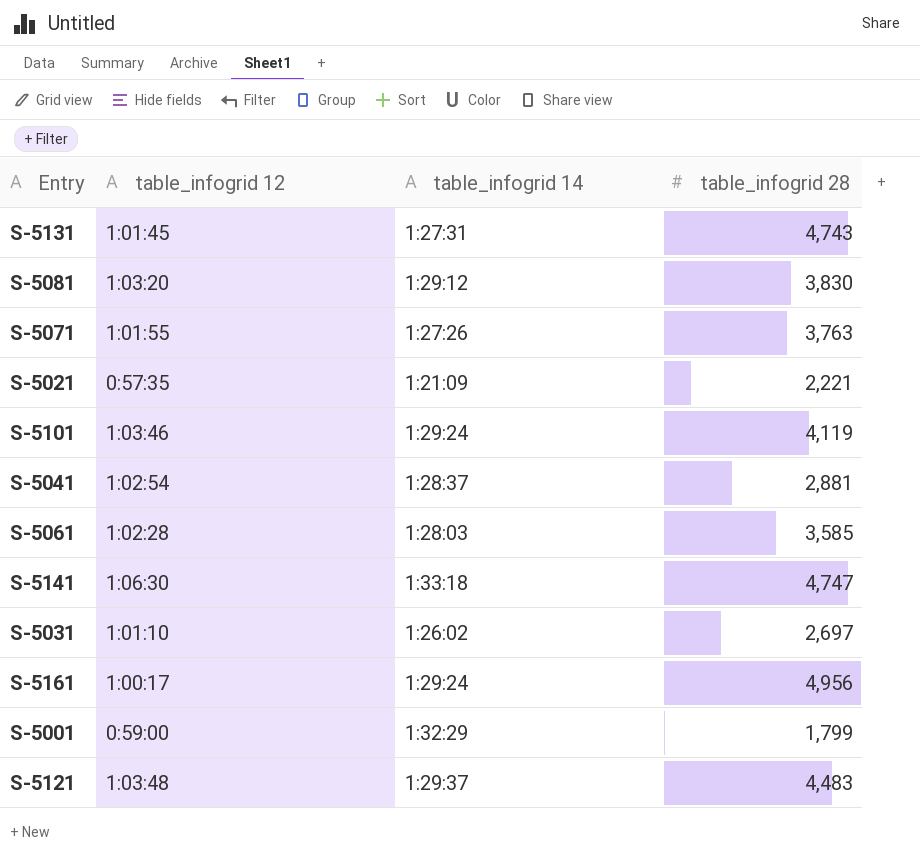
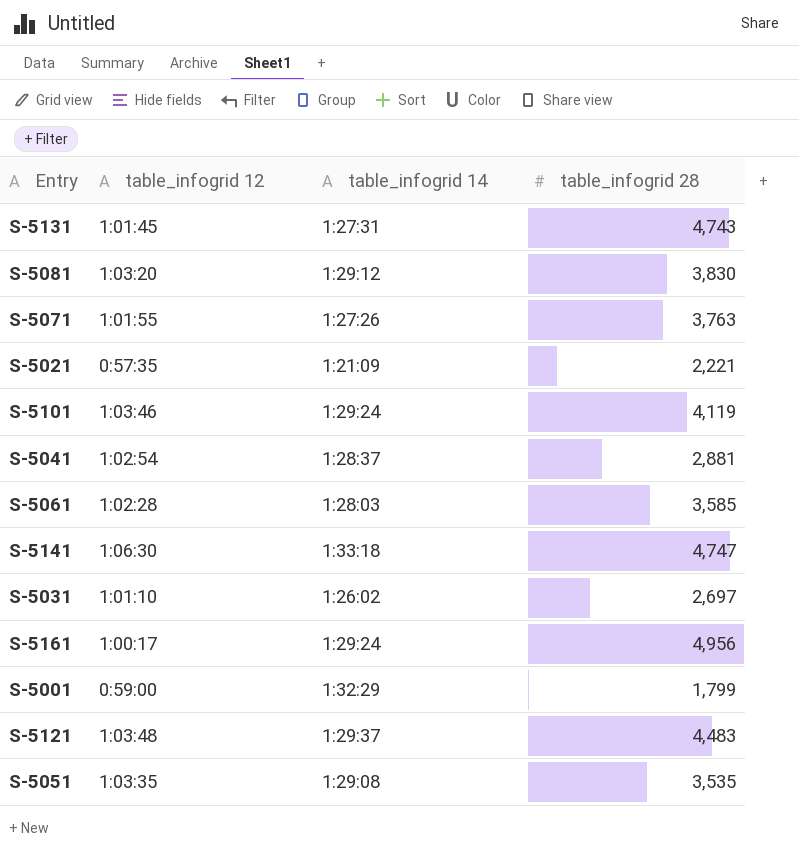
row S-5051: none -> 1:03:35 | 1:29:08 | 3,535

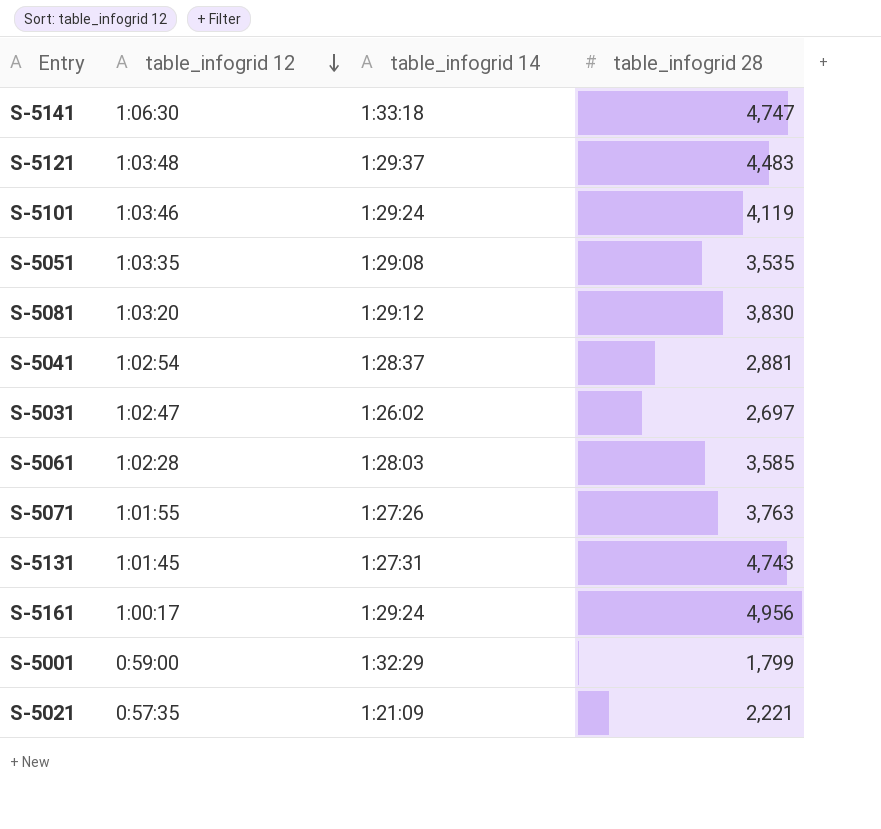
row order: none -> table_infogrid 12 descending
S-5031 | table_infogrid 12: 1:01:10 -> 1:02:47

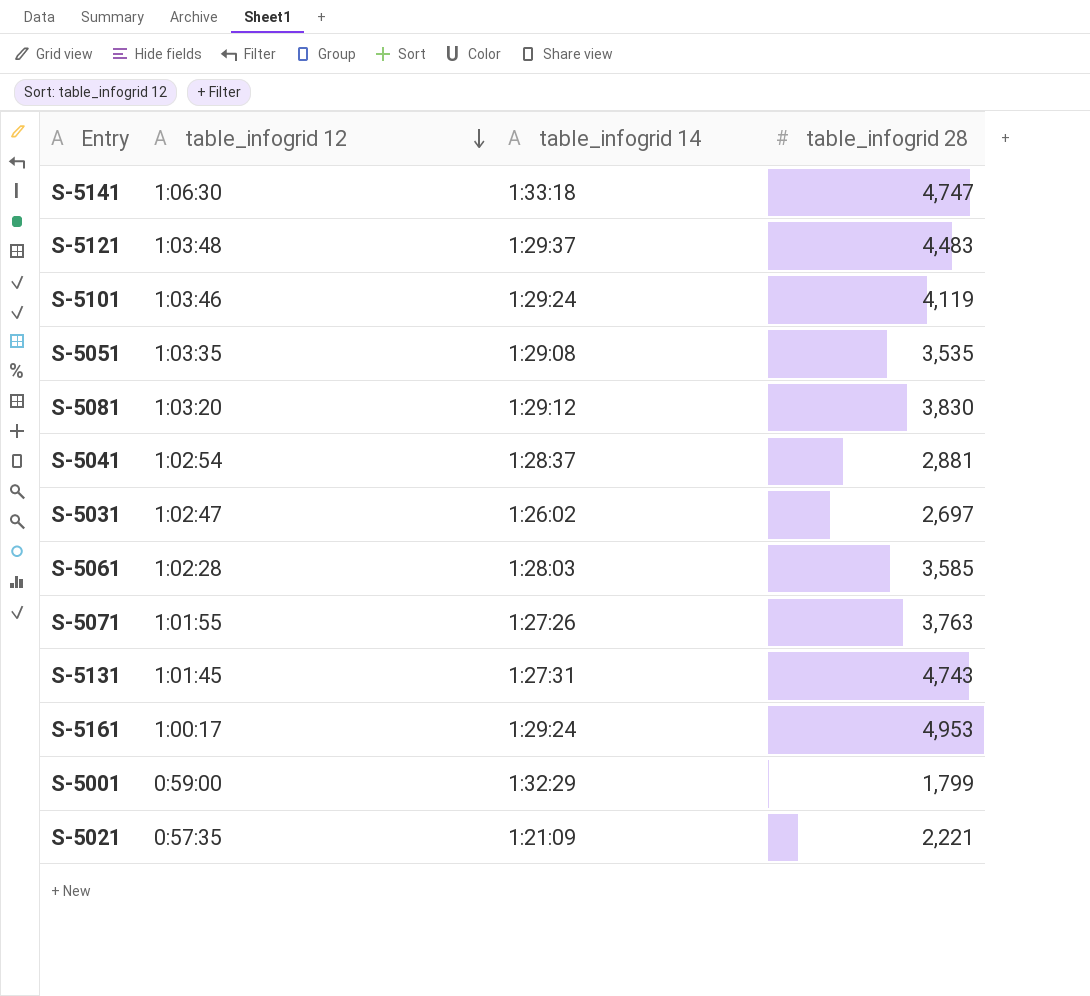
S-5161 | table_infogrid 28: 4,956 -> 4,953

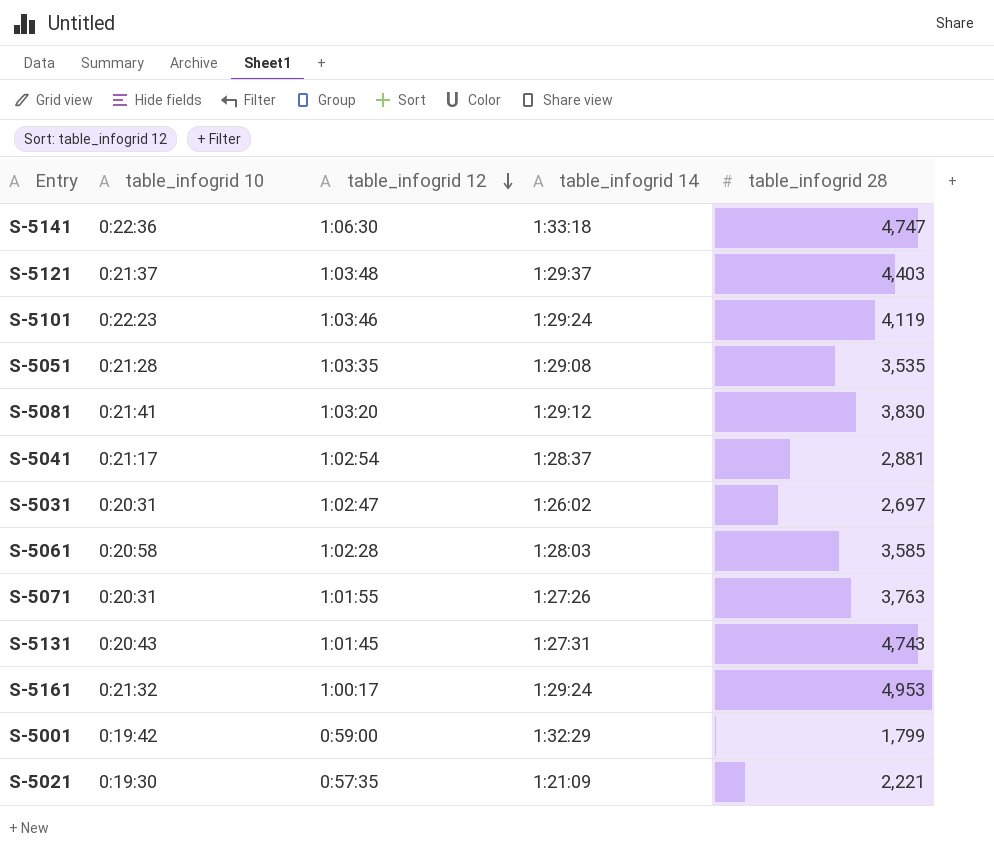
column table_infogrid 10 | position: none -> 2
S-5121 | table_infogrid 28: 4,483 -> 4,403

